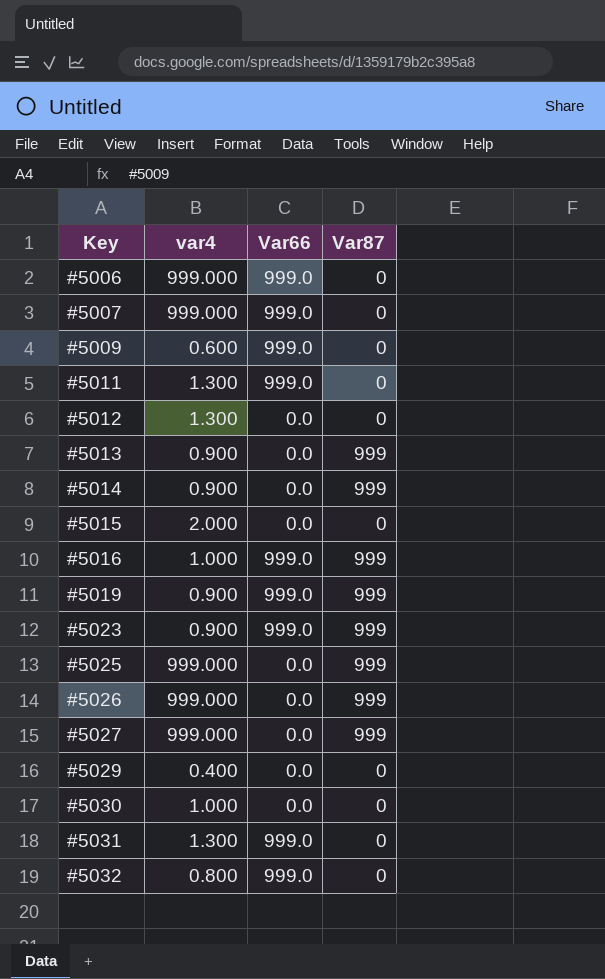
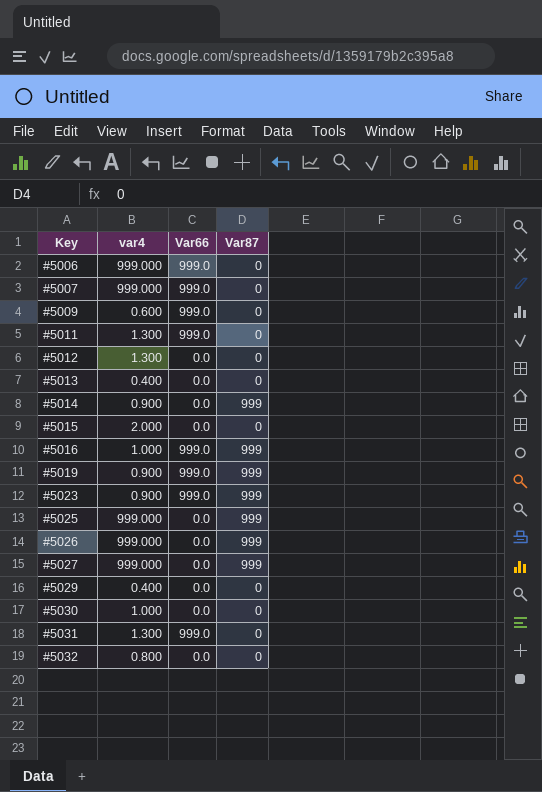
#5013 | var4: 0.900 -> 0.400
#5013 | Var87: 999 -> 0
#5032 | Var66: 999.0 -> 0.0

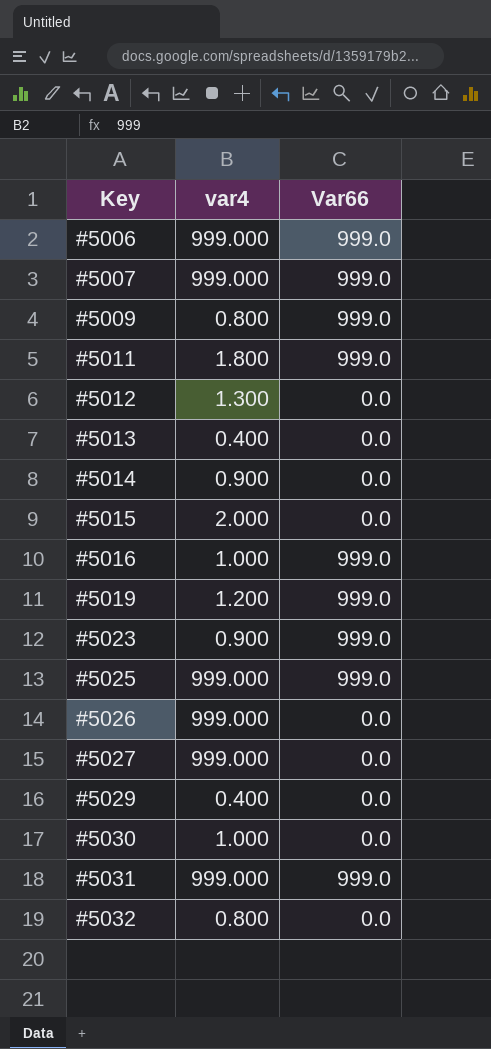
column Var87 | position: 4 -> none
#5009 | var4: 0.600 -> 0.800
#5011 | var4: 1.300 -> 1.800
#5019 | var4: 0.900 -> 1.200
#5025 | Var66: 0.0 -> 999.0
#5031 | var4: 1.300 -> 999.000

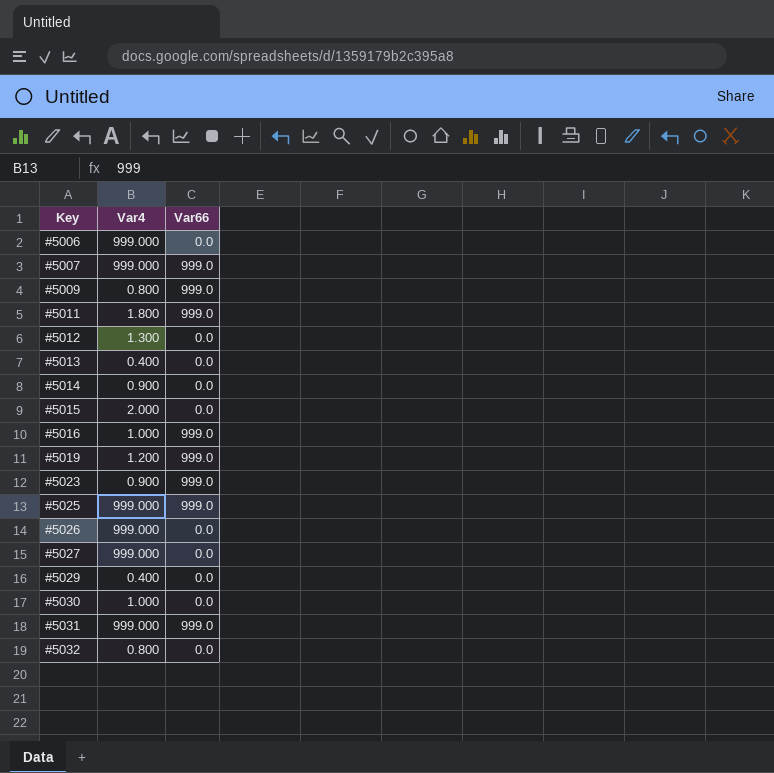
column name: var4 -> Var4
#5006 | Var66: 999.0 -> 0.0

